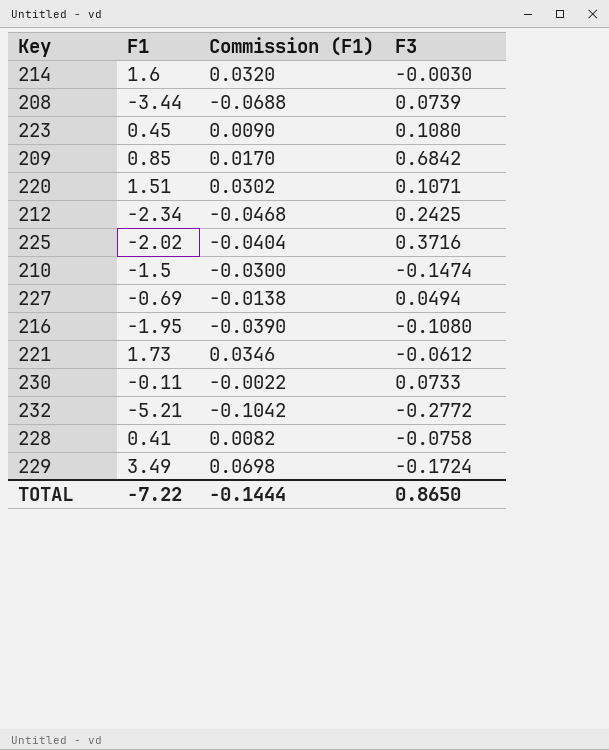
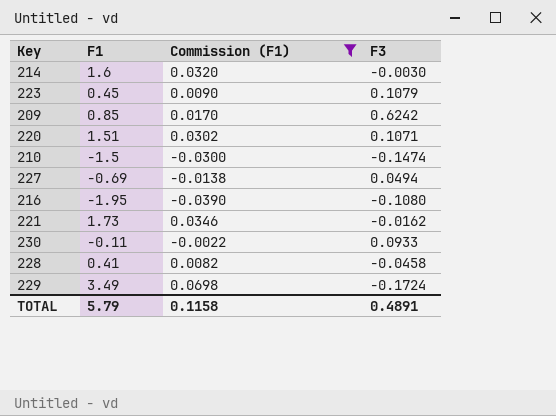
filter: none -> Commission (F1) >= -0.0390
223 | F3: 0.1080 -> 0.1079
209 | F3: 0.6842 -> 0.6242
221 | F3: -0.0612 -> -0.0162
230 | F3: 0.0733 -> 0.0933
228 | F3: -0.0758 -> -0.0458
TOTAL | F1: -7.22 -> 5.79
TOTAL | Commission (F1): -0.1444 -> 0.1158
TOTAL | F3: 0.8650 -> 0.4891

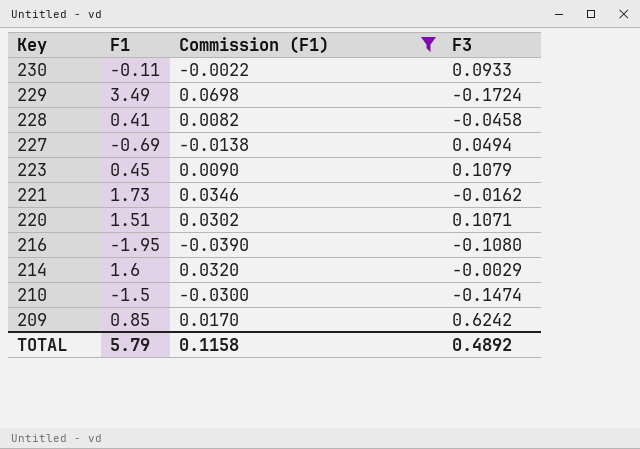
row order: none -> Key descending
214 | F3: -0.0030 -> -0.0029
TOTAL | F3: 0.4891 -> 0.4892

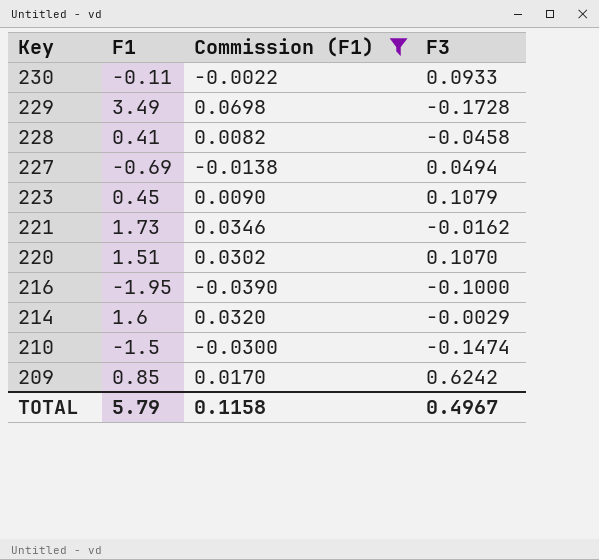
229 | F3: -0.1724 -> -0.1728
220 | F3: 0.1071 -> 0.1070
216 | F3: -0.1080 -> -0.1000
TOTAL | F3: 0.4892 -> 0.4967

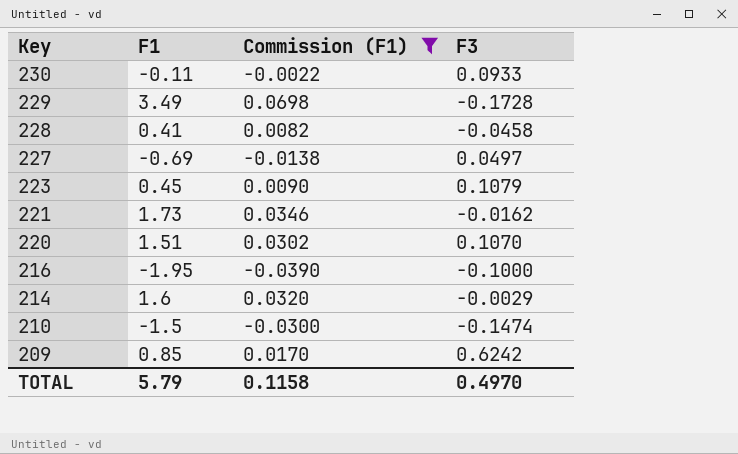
227 | F3: 0.0494 -> 0.0497
TOTAL | F3: 0.4967 -> 0.4970

